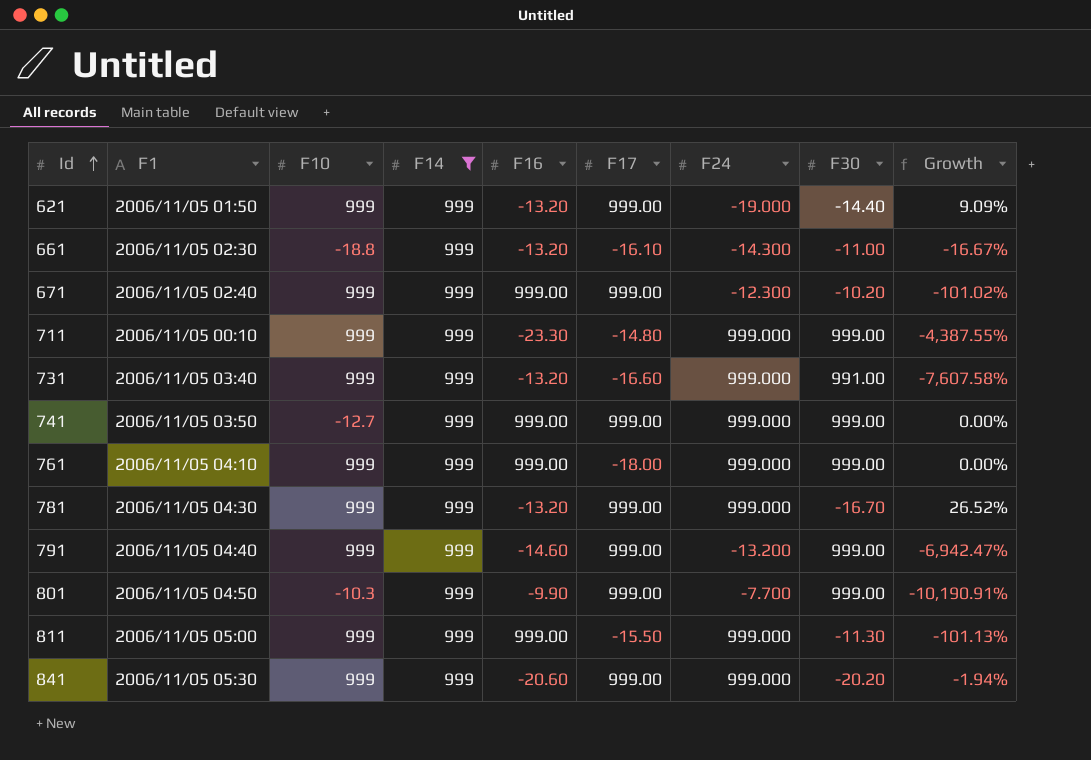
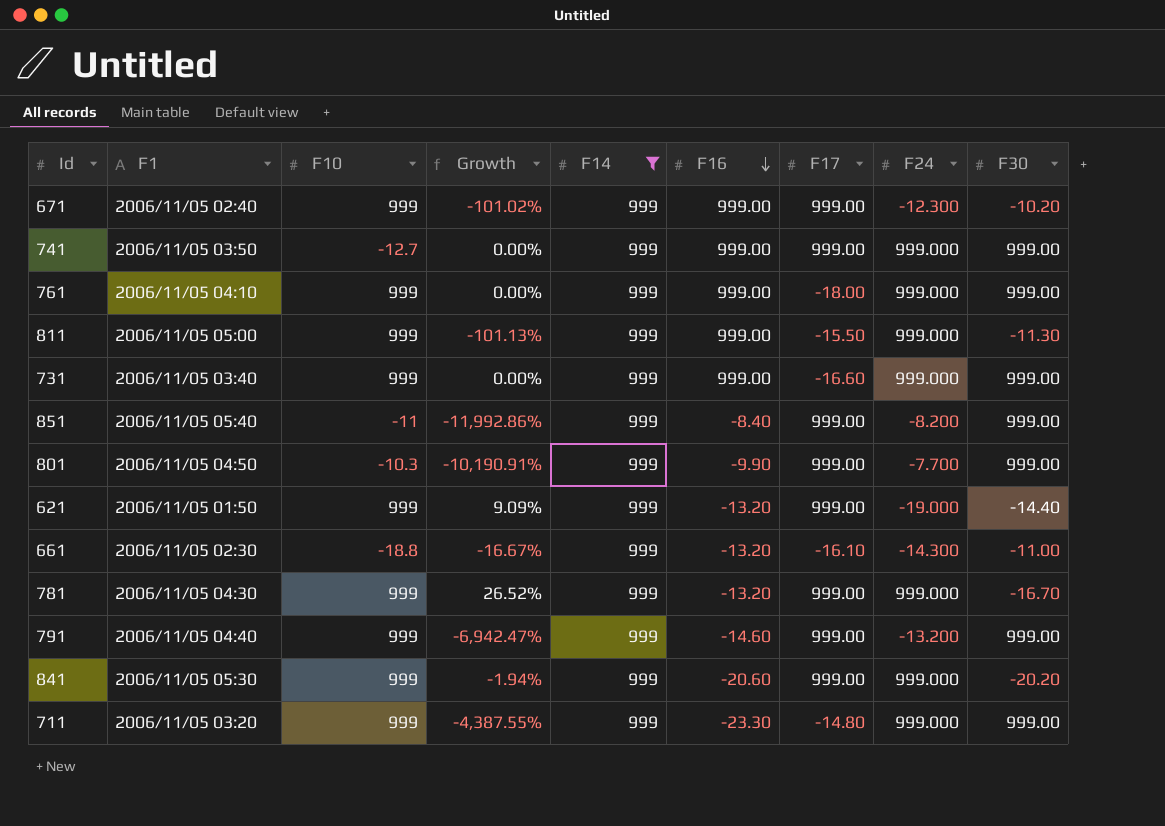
row order: Id ascending -> F16 descending
column Growth | position: 9 -> 4
731 | Growth: -7,607.58% -> 0.00%
731 | F16: -13.20 -> 999.00
731 | F30: 991.00 -> 999.00
row 851: none -> 2006/11/05 05:40 | -11 | -11,992.86% | 999 | -8.40 | 999.00 | -8.200 | 999.00
711 | F1: 2006/11/05 00:10 -> 2006/11/05 03:20

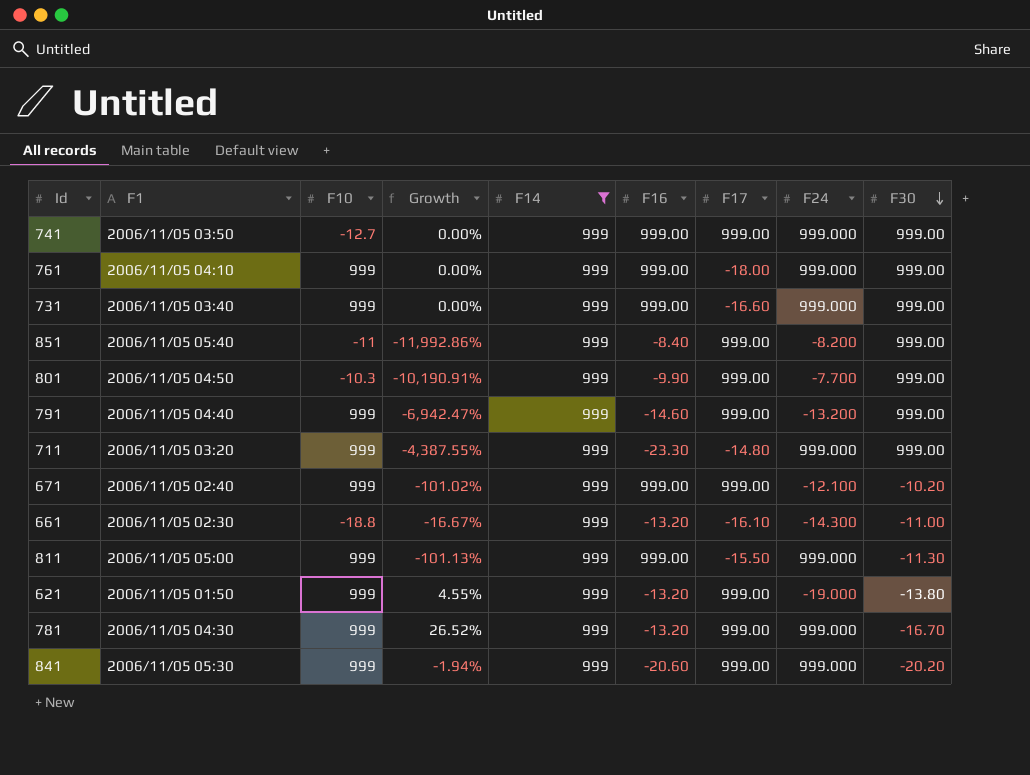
row order: F16 descending -> F30 descending
671 | F24: -12.300 -> -12.100
621 | Growth: 9.09% -> 4.55%
621 | F30: -14.40 -> -13.80

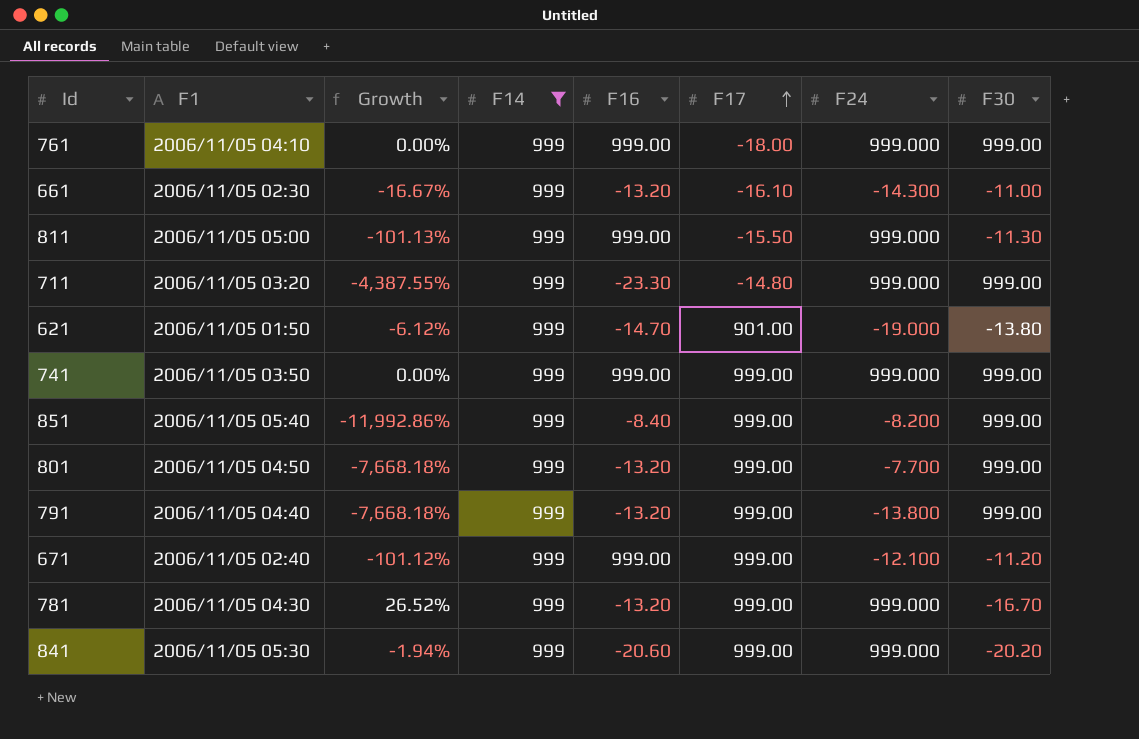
row order: F30 descending -> F17 ascending
column F10 | position: 3 -> none
row 731: 2006/11/05 03:40 | 999 | 0.00% | 999 | 999.00 | -16.60 | 999.000 | 999.00 -> none
621 | Growth: 4.55% -> -6.12%
621 | F16: -13.20 -> -14.70
621 | F17: 999.00 -> 901.00
801 | Growth: -10,190.91% -> -7,668.18%
801 | F16: -9.90 -> -13.20
791 | Growth: -6,942.47% -> -7,668.18%
791 | F16: -14.60 -> -13.20
791 | F24: -13.200 -> -13.800
671 | Growth: -101.02% -> -101.12%
671 | F30: -10.20 -> -11.20

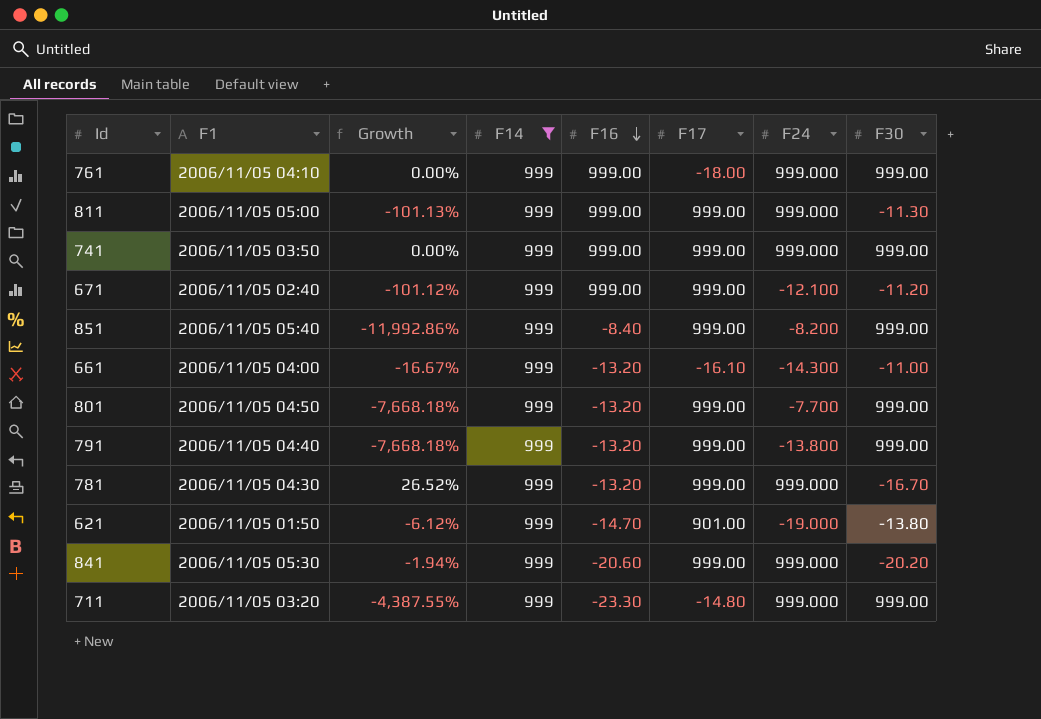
row order: F17 ascending -> F16 descending
811 | F17: -15.50 -> 999.00
661 | F1: 2006/11/05 02:30 -> 2006/11/05 04:00

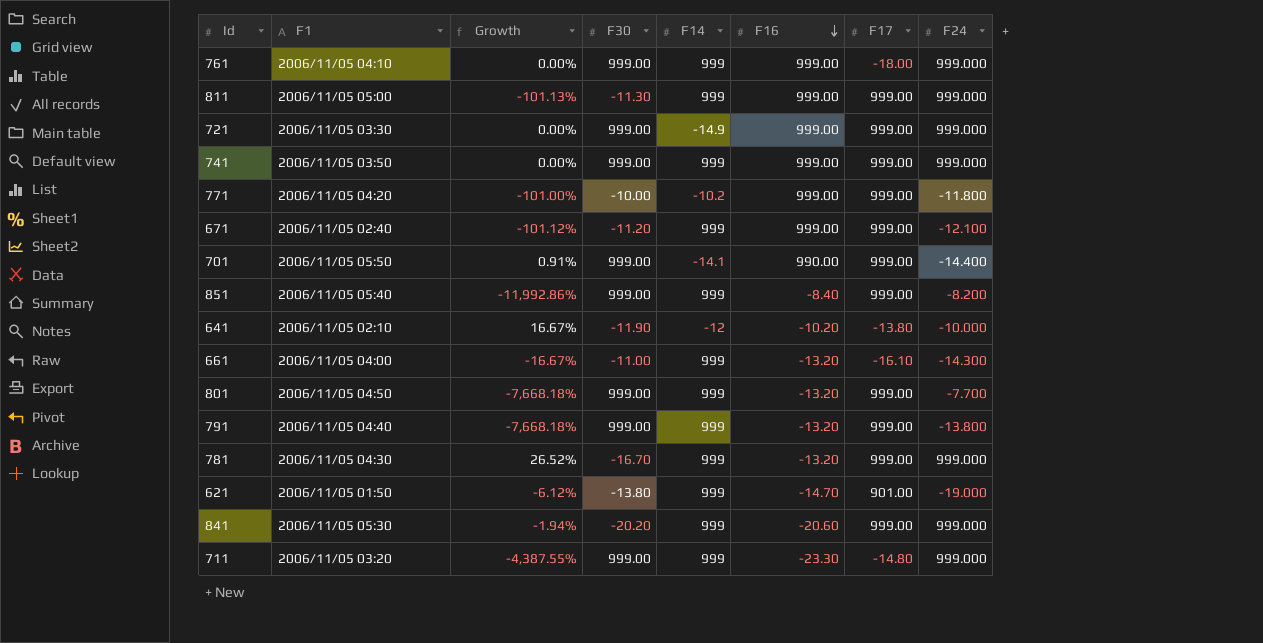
filter: F14 = 999 -> none
column F30 | position: 8 -> 4

